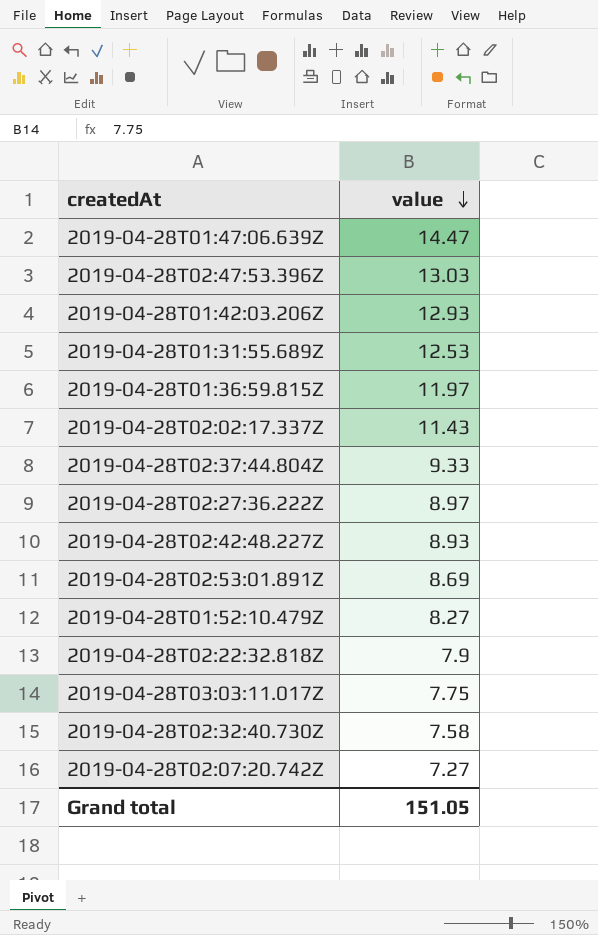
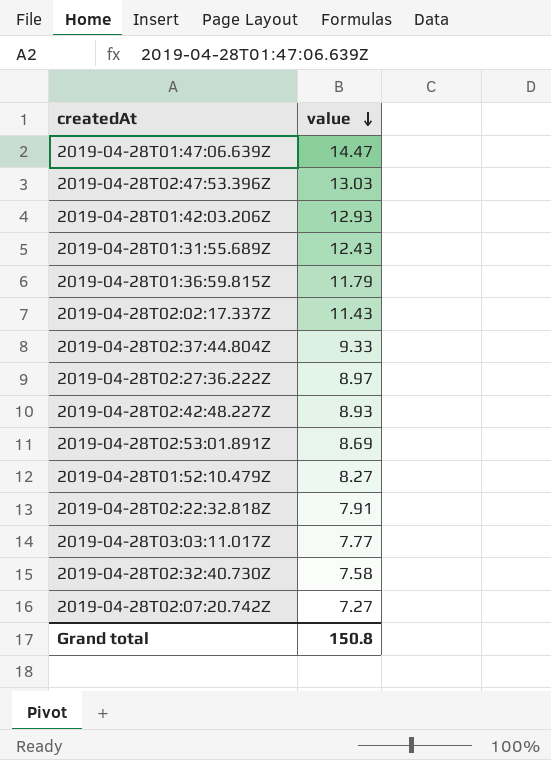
2019-04-28T01:31:55.689Z | value: 12.53 -> 12.43
2019-04-28T01:36:59.815Z | value: 11.97 -> 11.79
2019-04-28T02:22:32.818Z | value: 7.9 -> 7.91
2019-04-28T03:03:11.017Z | value: 7.75 -> 7.77
Grand total | value: 151.05 -> 150.8

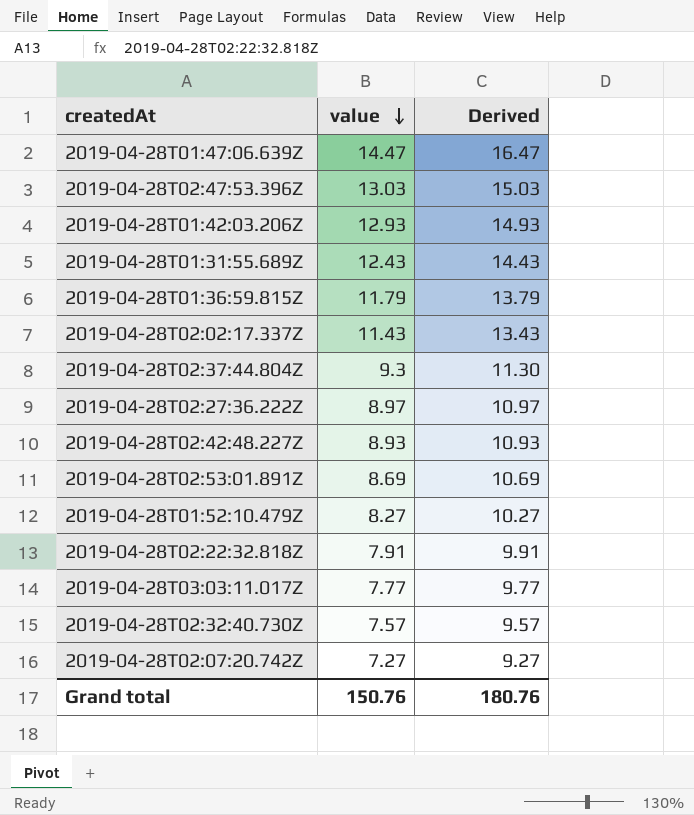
column Derived | formula: none -> [value] + 2
2019-04-28T02:37:44.804Z | value: 9.33 -> 9.3
2019-04-28T02:32:40.730Z | value: 7.58 -> 7.57
Grand total | value: 150.8 -> 150.76

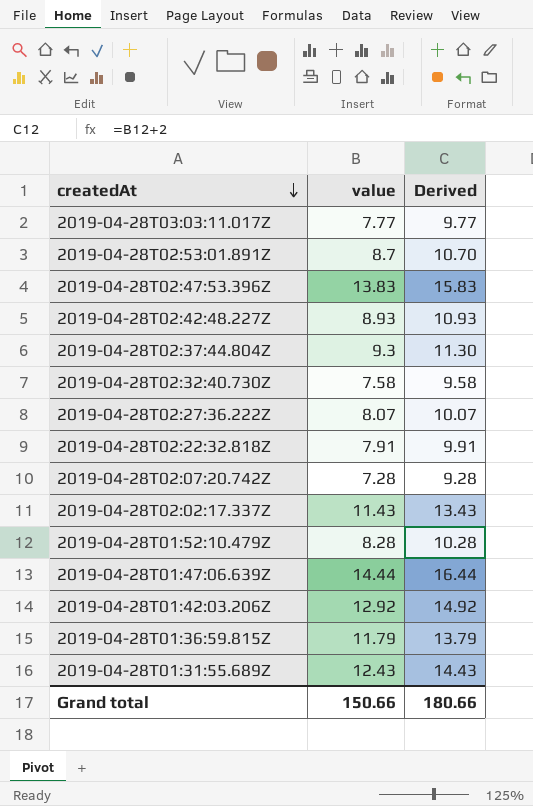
row order: value descending -> createdAt descending
2019-04-28T02:53:01.891Z | value: 8.69 -> 8.7
2019-04-28T02:53:01.891Z | Derived: 10.69 -> 10.70
2019-04-28T02:47:53.396Z | value: 13.03 -> 13.83
2019-04-28T02:47:53.396Z | Derived: 15.03 -> 15.83
2019-04-28T02:32:40.730Z | value: 7.57 -> 7.58
2019-04-28T02:32:40.730Z | Derived: 9.57 -> 9.58
2019-04-28T02:27:36.222Z | value: 8.97 -> 8.07
2019-04-28T02:27:36.222Z | Derived: 10.97 -> 10.07
2019-04-28T02:07:20.742Z | value: 7.27 -> 7.28
2019-04-28T02:07:20.742Z | Derived: 9.27 -> 9.28
2019-04-28T01:52:10.479Z | value: 8.27 -> 8.28
2019-04-28T01:52:10.479Z | Derived: 10.27 -> 10.28
2019-04-28T01:47:06.639Z | value: 14.47 -> 14.44
2019-04-28T01:47:06.639Z | Derived: 16.47 -> 16.44
2019-04-28T01:42:03.206Z | value: 12.93 -> 12.92
2019-04-28T01:42:03.206Z | Derived: 14.93 -> 14.92
Grand total | value: 150.76 -> 150.66
Grand total | Derived: 180.76 -> 180.66

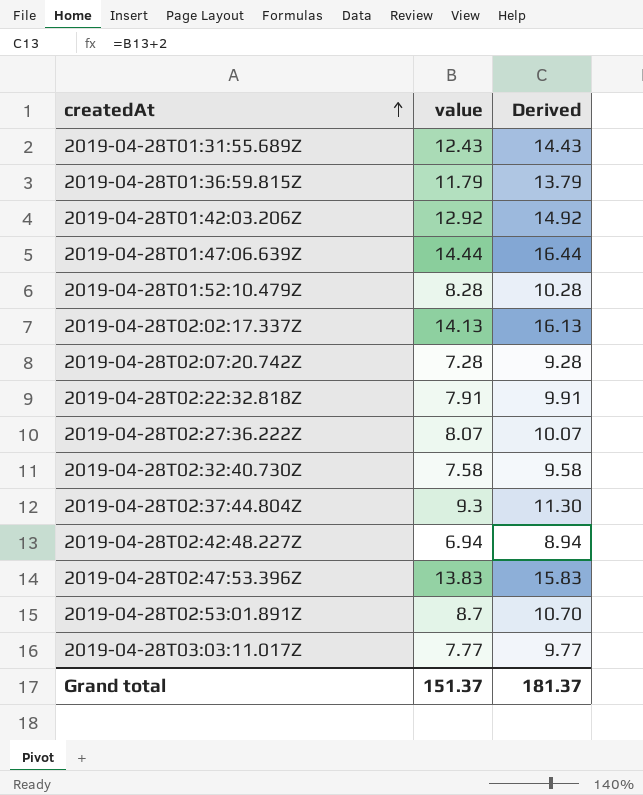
row order: createdAt descending -> createdAt ascending
2019-04-28T02:02:17.337Z | value: 11.43 -> 14.13
2019-04-28T02:02:17.337Z | Derived: 13.43 -> 16.13
2019-04-28T02:42:48.227Z | value: 8.93 -> 6.94
2019-04-28T02:42:48.227Z | Derived: 10.93 -> 8.94
Grand total | value: 150.66 -> 151.37
Grand total | Derived: 180.66 -> 181.37

